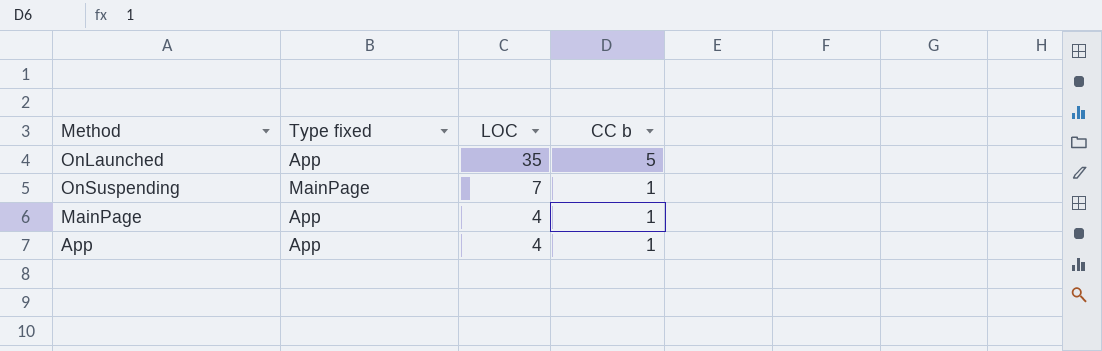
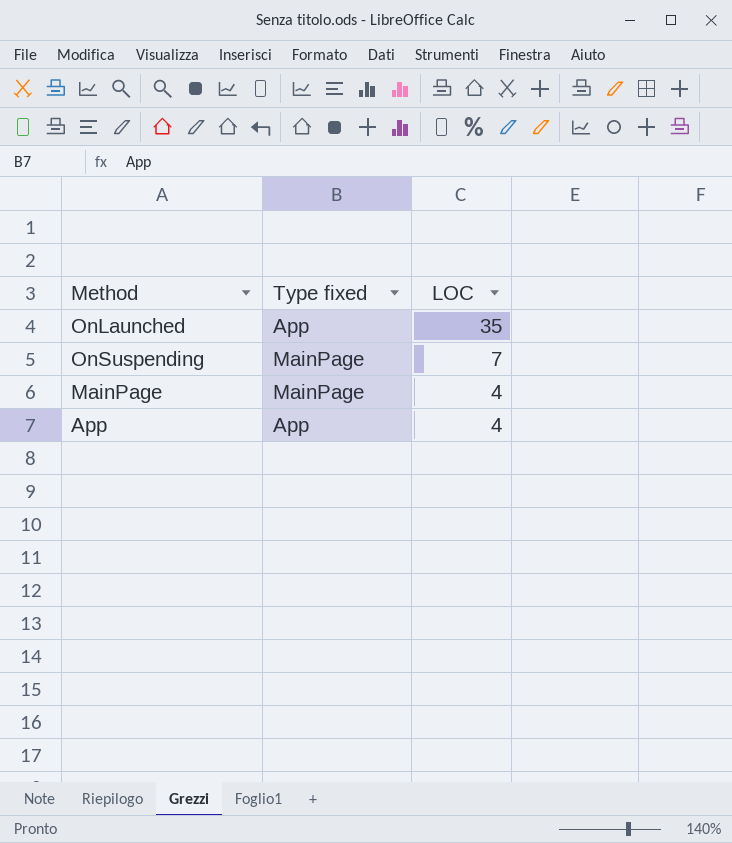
column CC b | position: 4 -> none
MainPage | Type fixed: App -> MainPage

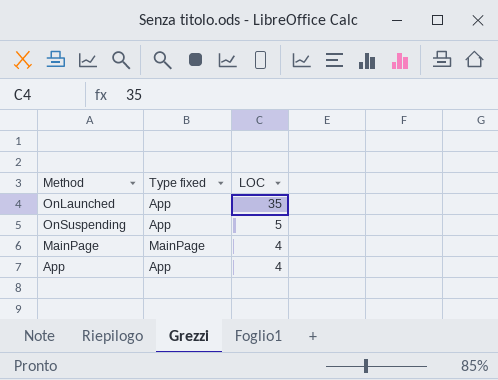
OnSuspending | Type fixed: MainPage -> App
OnSuspending | LOC: 7 -> 5

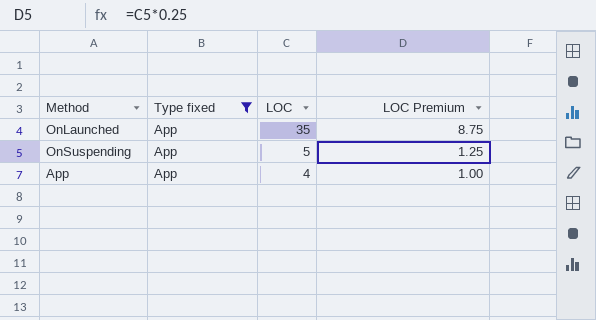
filter: none -> Type fixed = App
column LOC Premium | formula: none -> [LOC] * 0.25

